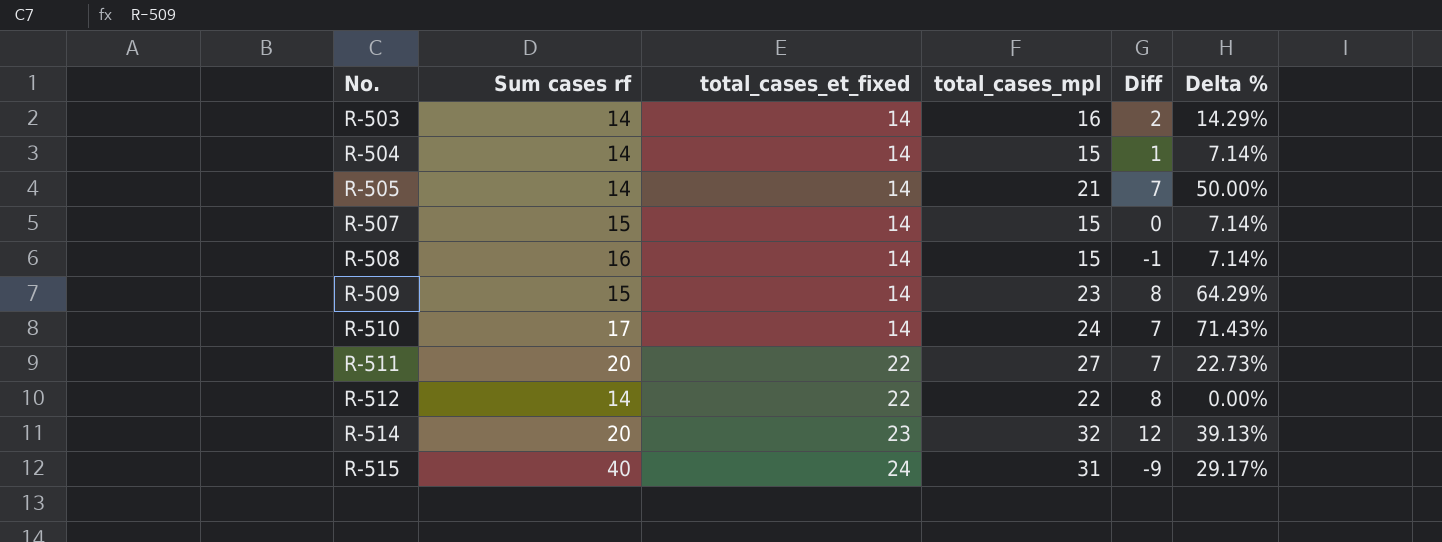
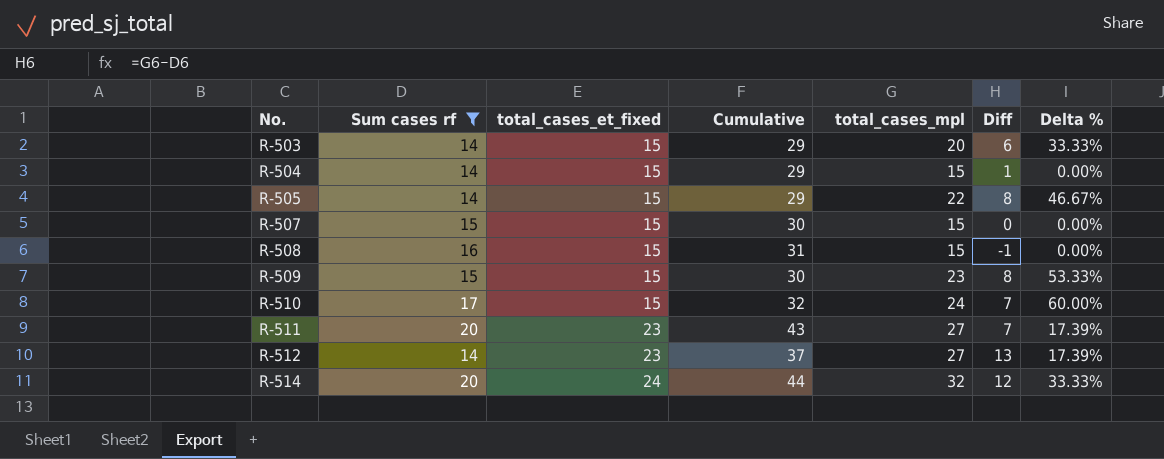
filter: none -> Sum cases rf != 40
column Cumulative | formula: none -> [Sum cases rf] + [total_cases_et_fixed]
R-503 | total_cases_et_fixed: 14 -> 15
R-503 | total_cases_mpl: 16 -> 20
R-503 | Diff: 2 -> 6
R-503 | Delta %: 14.29% -> 33.33%
R-504 | total_cases_et_fixed: 14 -> 15
R-504 | Delta %: 7.14% -> 0.00%
R-505 | total_cases_et_fixed: 14 -> 15
R-505 | total_cases_mpl: 21 -> 22
R-505 | Diff: 7 -> 8
R-505 | Delta %: 50.00% -> 46.67%
R-507 | total_cases_et_fixed: 14 -> 15
R-507 | Delta %: 7.14% -> 0.00%
R-508 | total_cases_et_fixed: 14 -> 15
R-508 | Delta %: 7.14% -> 0.00%
R-509 | total_cases_et_fixed: 14 -> 15
R-509 | Delta %: 64.29% -> 53.33%
R-510 | total_cases_et_fixed: 14 -> 15
R-510 | Delta %: 71.43% -> 60.00%
R-511 | total_cases_et_fixed: 22 -> 23
R-511 | Delta %: 22.73% -> 17.39%
R-512 | total_cases_et_fixed: 22 -> 23
R-512 | total_cases_mpl: 22 -> 27
R-512 | Diff: 8 -> 13
R-512 | Delta %: 0.00% -> 17.39%
R-514 | total_cases_et_fixed: 23 -> 24
R-514 | Delta %: 39.13% -> 33.33%

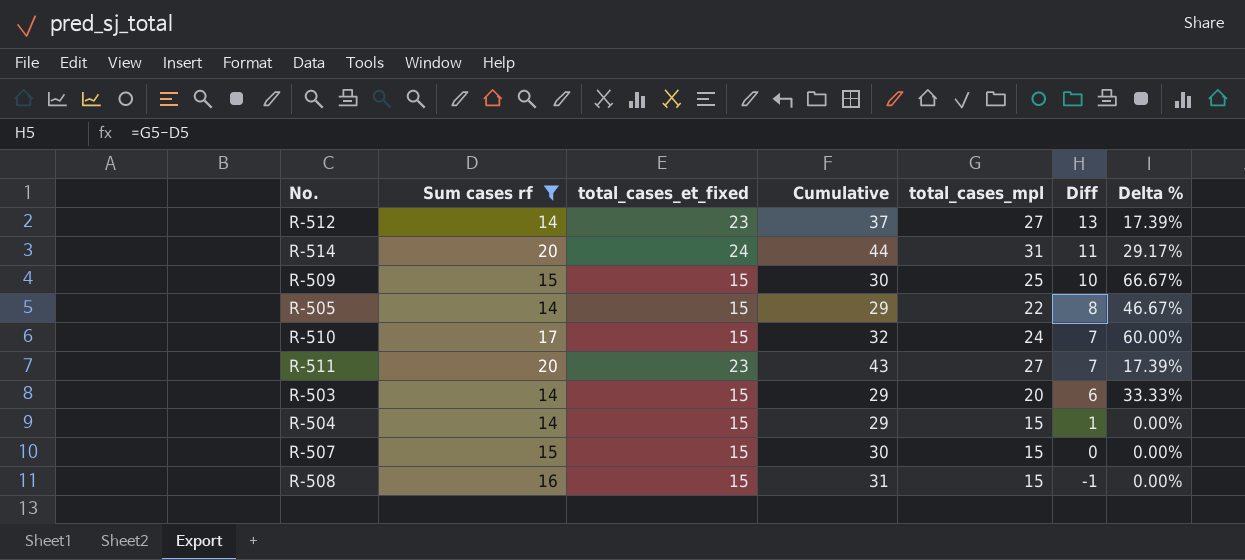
row order: No. ascending -> Diff descending
R-514 | total_cases_mpl: 32 -> 31
R-514 | Diff: 12 -> 11
R-514 | Delta %: 33.33% -> 29.17%
R-509 | total_cases_mpl: 23 -> 25
R-509 | Diff: 8 -> 10
R-509 | Delta %: 53.33% -> 66.67%

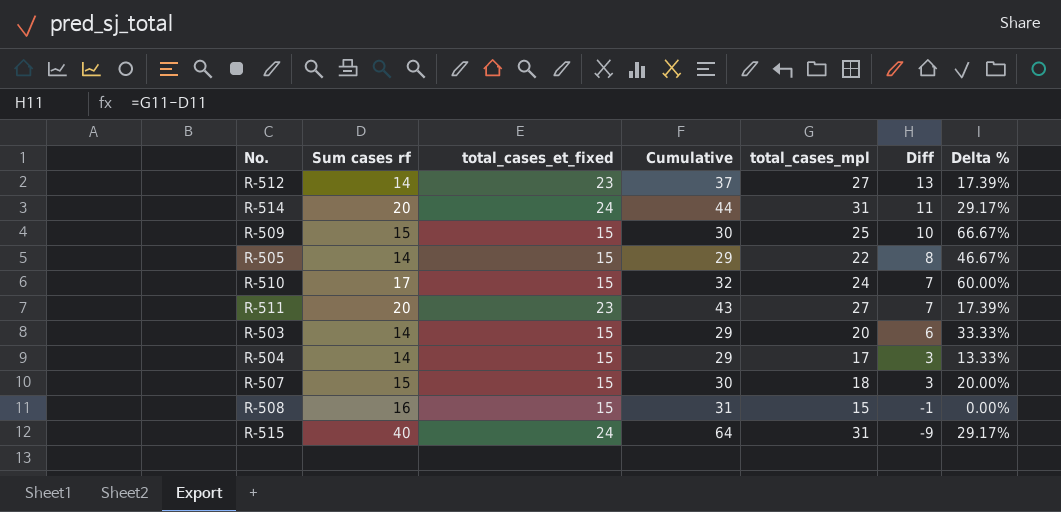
filter: Sum cases rf != 40 -> none
R-504 | total_cases_mpl: 15 -> 17
R-504 | Diff: 1 -> 3
R-504 | Delta %: 0.00% -> 13.33%
R-507 | total_cases_mpl: 15 -> 18
R-507 | Diff: 0 -> 3
R-507 | Delta %: 0.00% -> 20.00%

